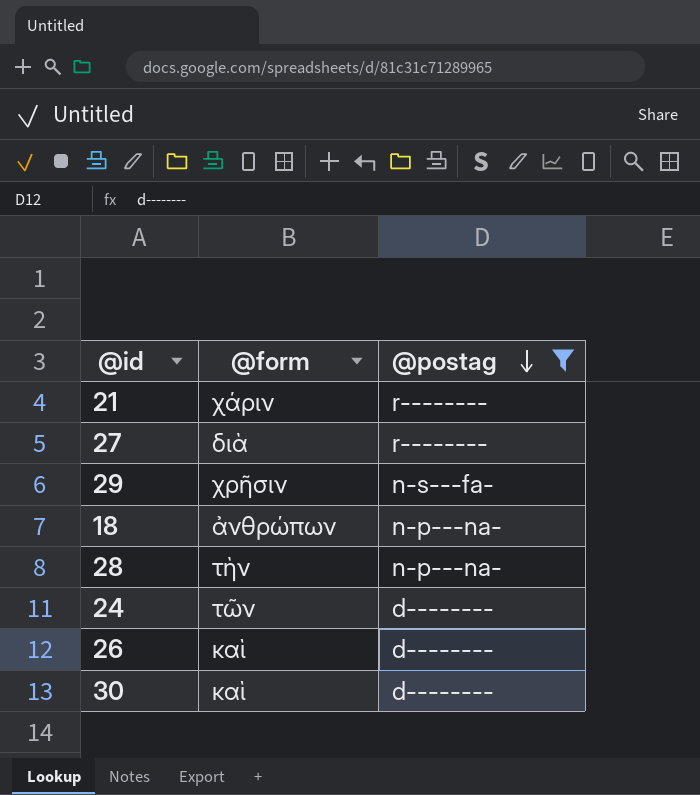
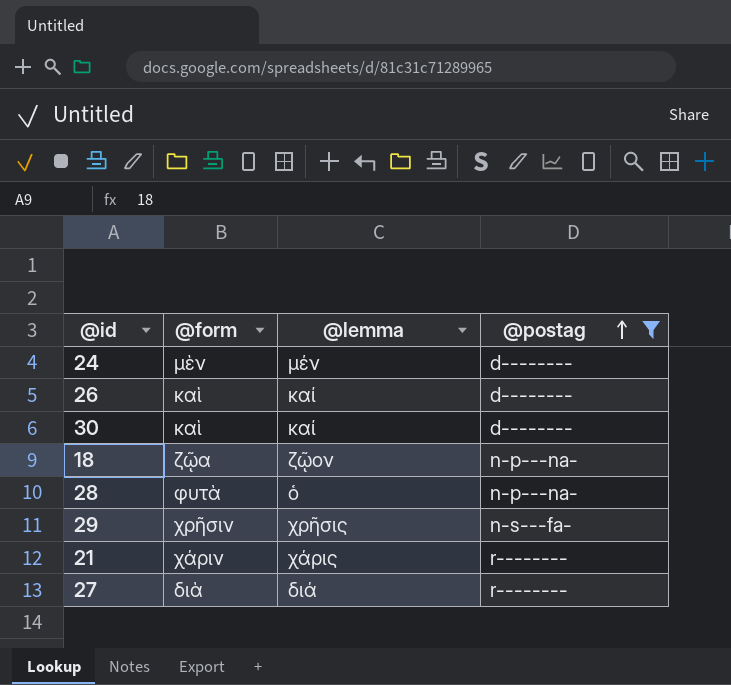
row order: @postag descending -> @postag ascending
column @lemma | position: none -> 3
24 | @form: τῶν -> μὲν
18 | @form: ἀνθρώπων -> ζῷα
28 | @form: τὴν -> φυτὰ

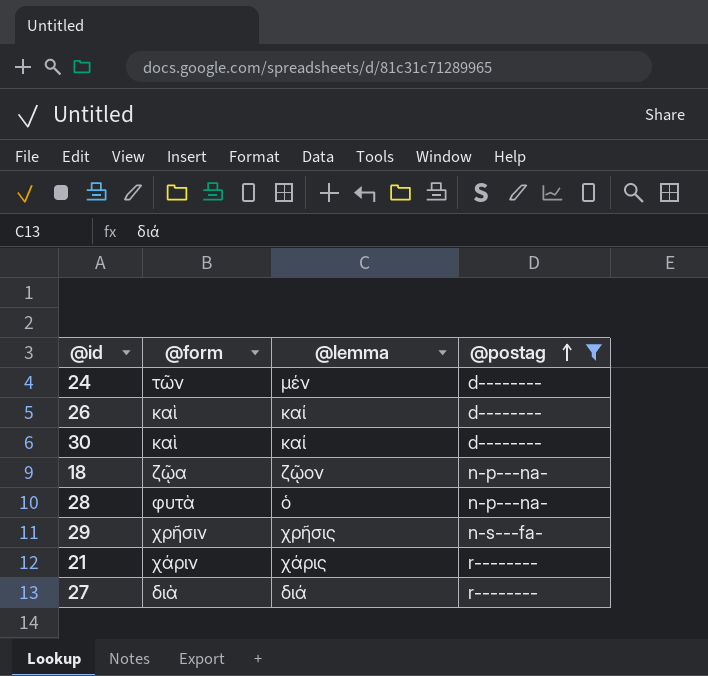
24 | @form: μὲν -> τῶν

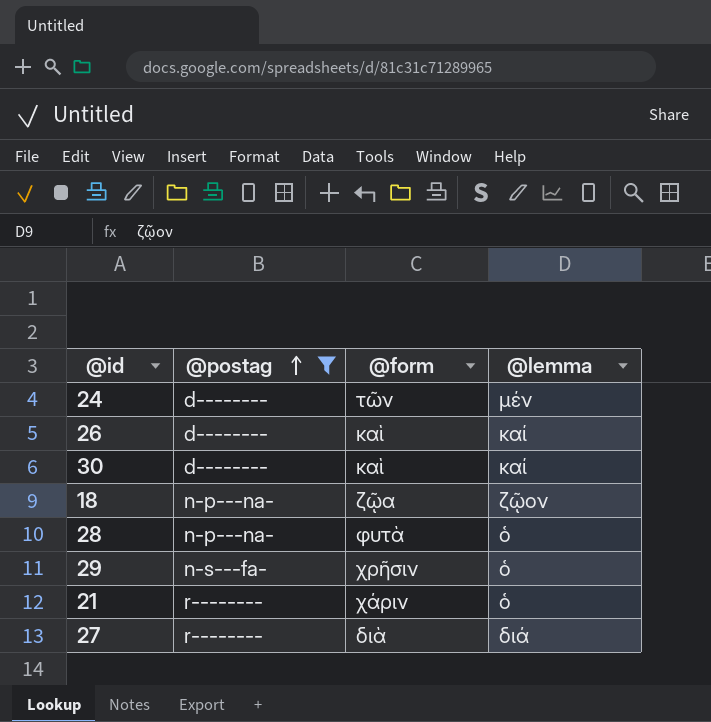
column @postag | position: 4 -> 2
29 | @lemma: χρῆσις -> ὁ
21 | @lemma: χάρις -> ὁ

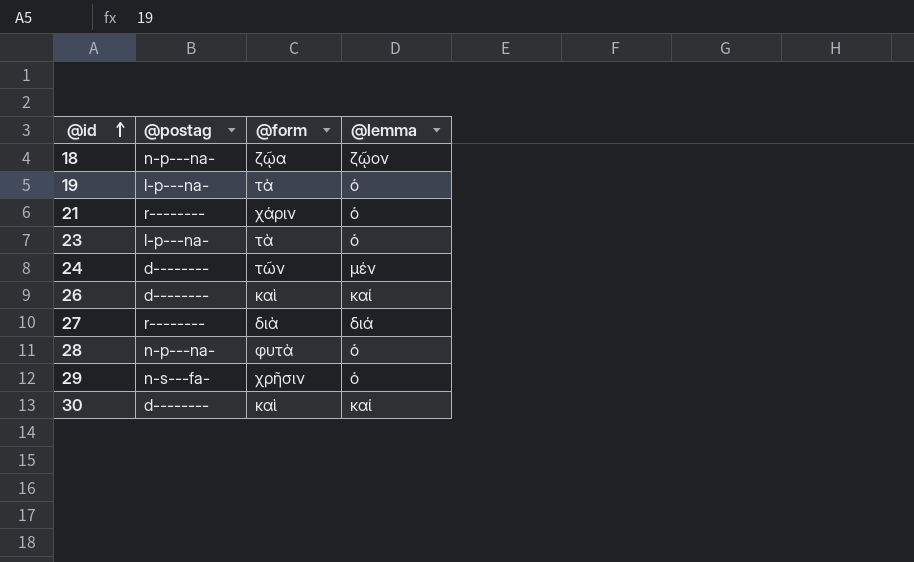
filter: @postag != l-p---na- -> none
row order: @postag ascending -> @id ascending

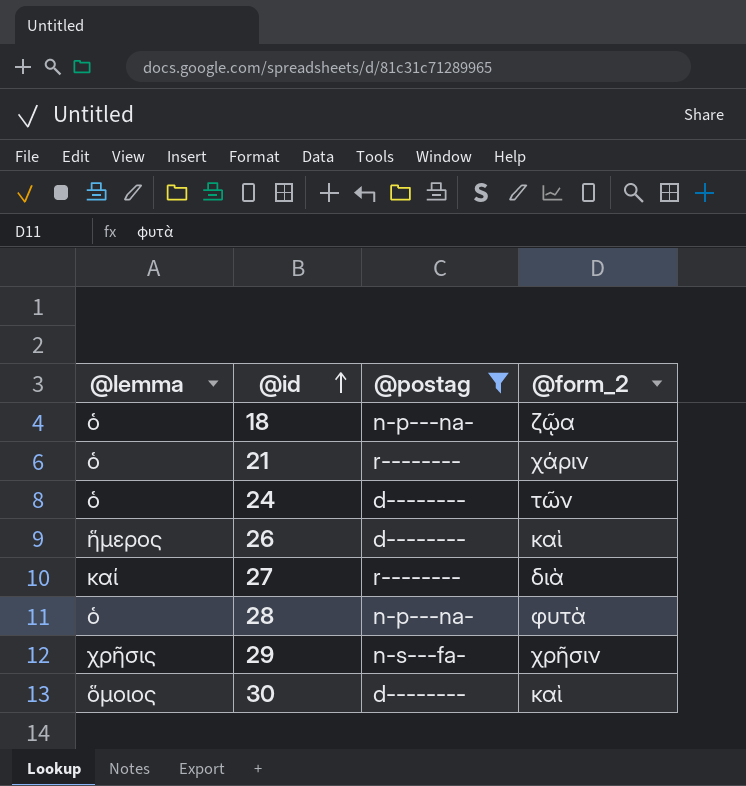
filter: none -> @postag != l-p---na-
column @lemma | position: 4 -> 1
column name: @form -> @form_2
18 | @lemma: ζῷον -> ὁ
24 | @lemma: μέν -> ὁ
26 | @lemma: καί -> ἥμερος
27 | @lemma: διά -> καί
29 | @lemma: ὁ -> χρῆσις
30 | @lemma: καί -> ὅμοιος

